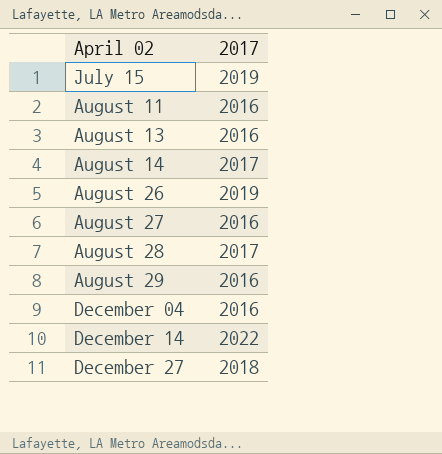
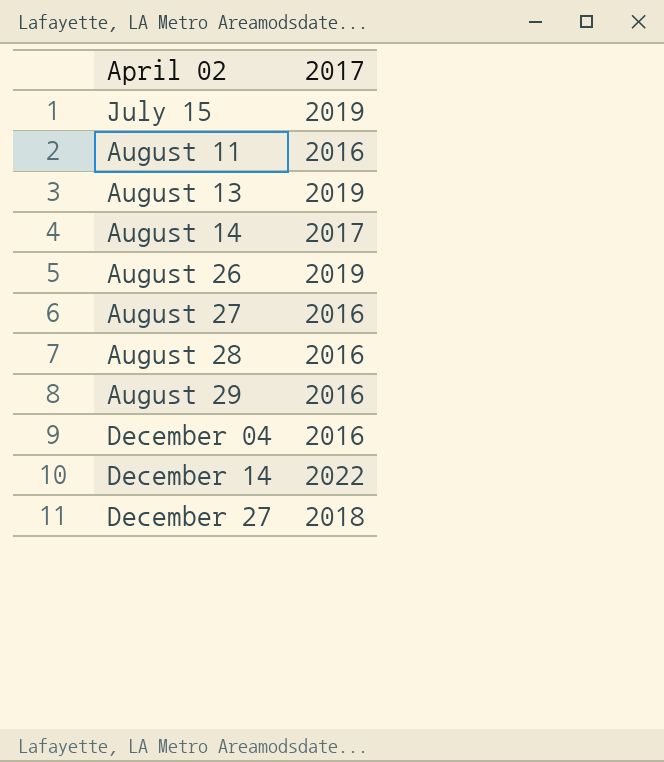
August 13 | 2017: 2016 -> 2019
August 28 | 2017: 2017 -> 2016

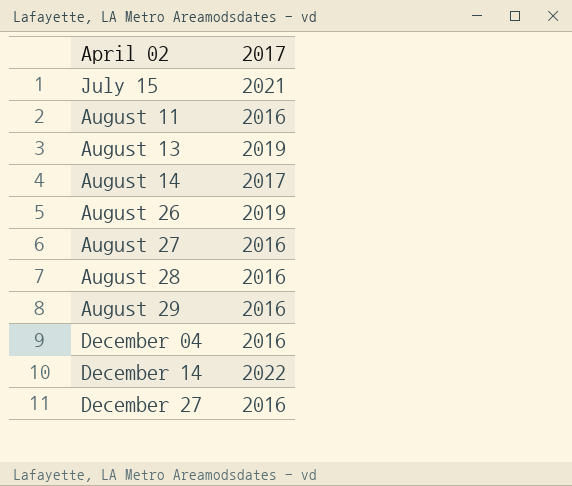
July 15 | 2017: 2019 -> 2021
December 27 | 2017: 2018 -> 2016

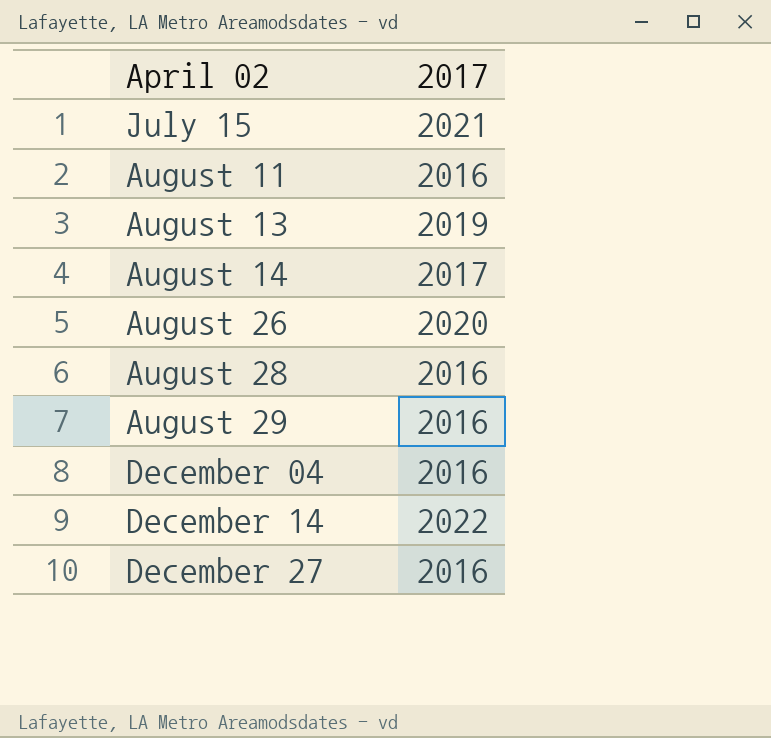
row August 27: 2016 -> none
August 26 | 2017: 2019 -> 2020

